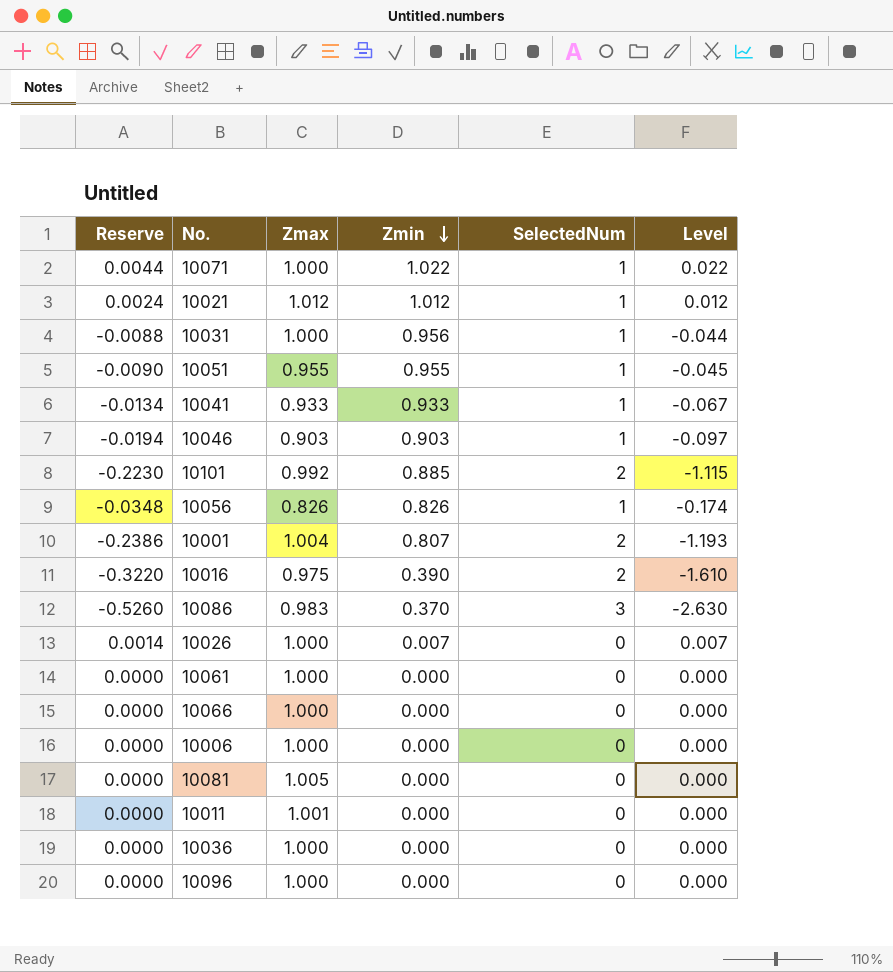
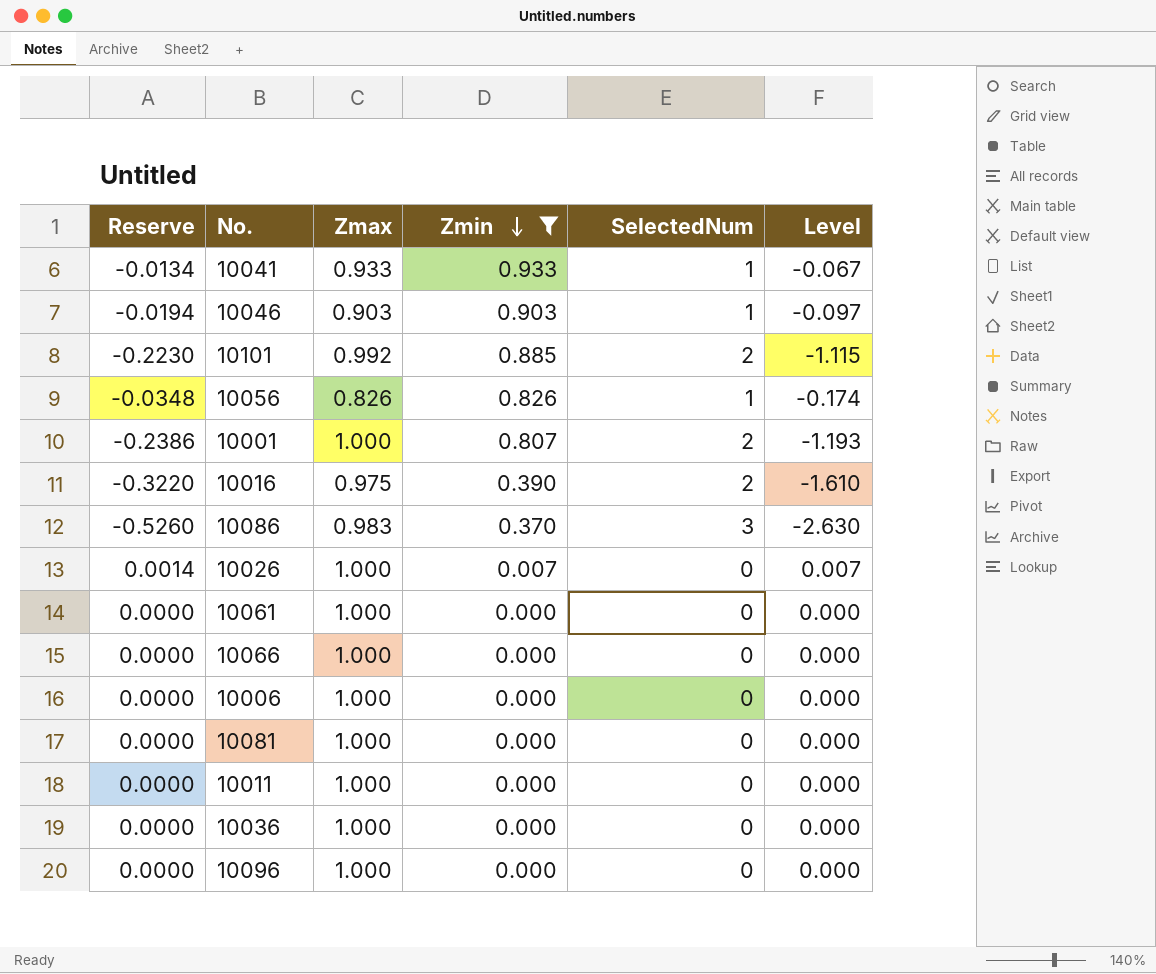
filter: none -> Zmin <= 0.933
10001 | Zmax: 1.004 -> 1.000
10081 | Zmax: 1.005 -> 1.000
10011 | Zmax: 1.001 -> 1.000

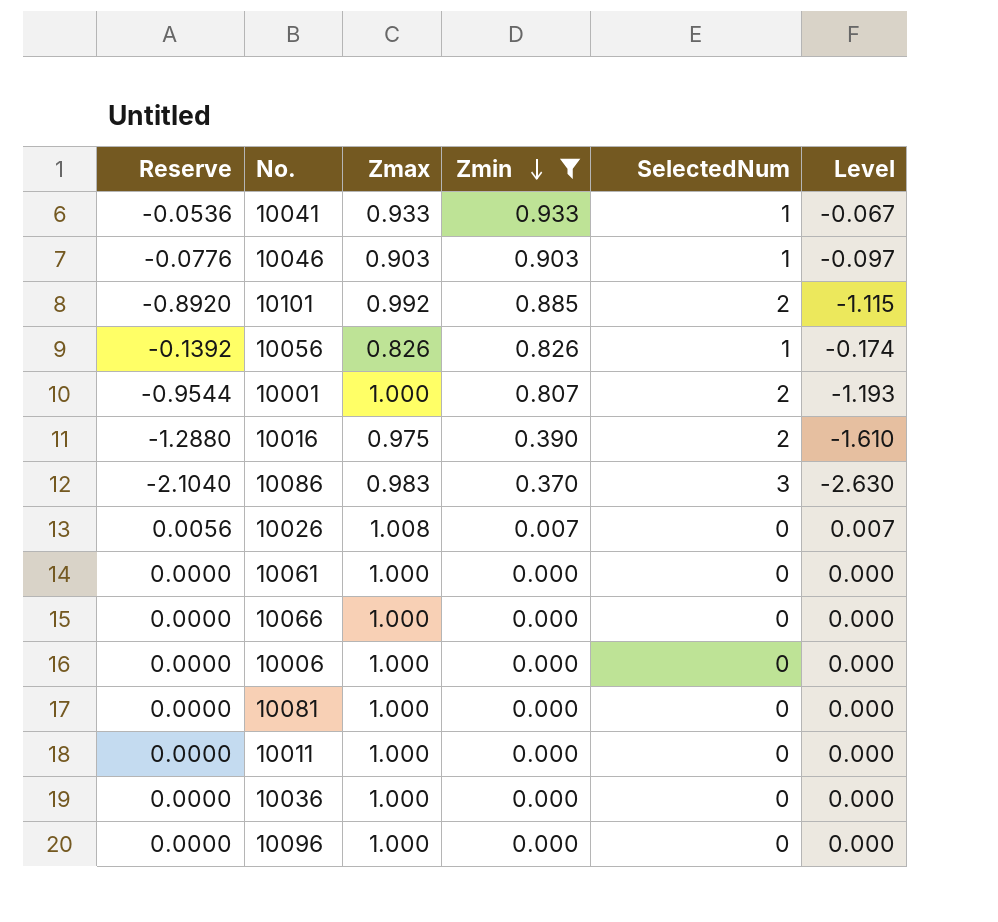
column Reserve | formula: [Level] * 0.2 -> [Level] * 0.8
10026 | Zmax: 1.000 -> 1.008

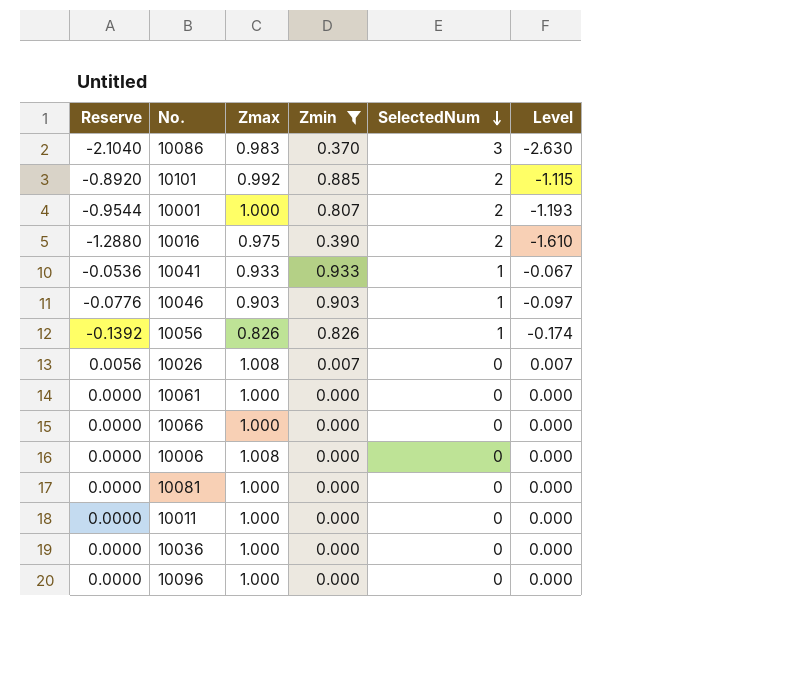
row order: Zmin descending -> SelectedNum descending
10006 | Zmax: 1.000 -> 1.008

